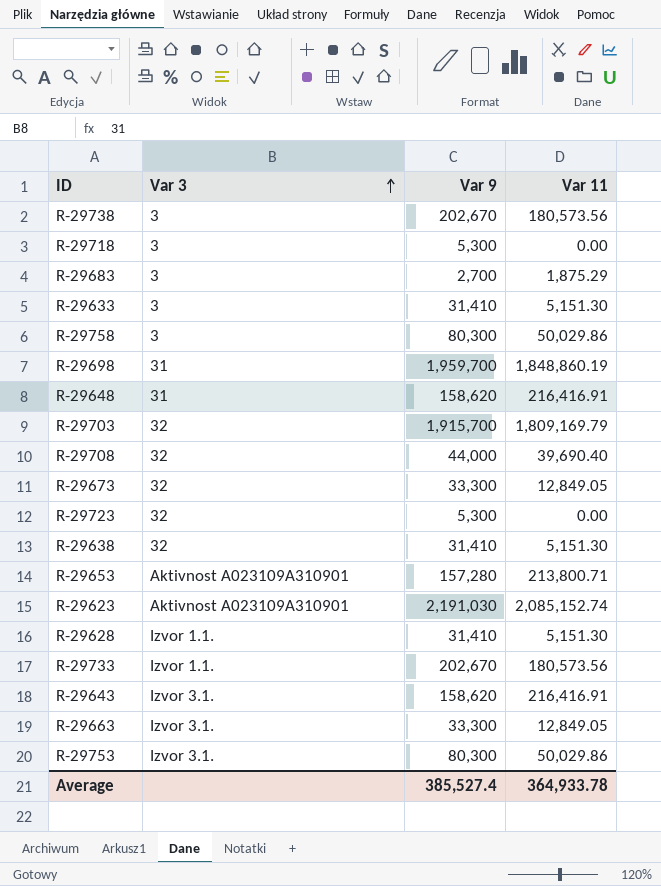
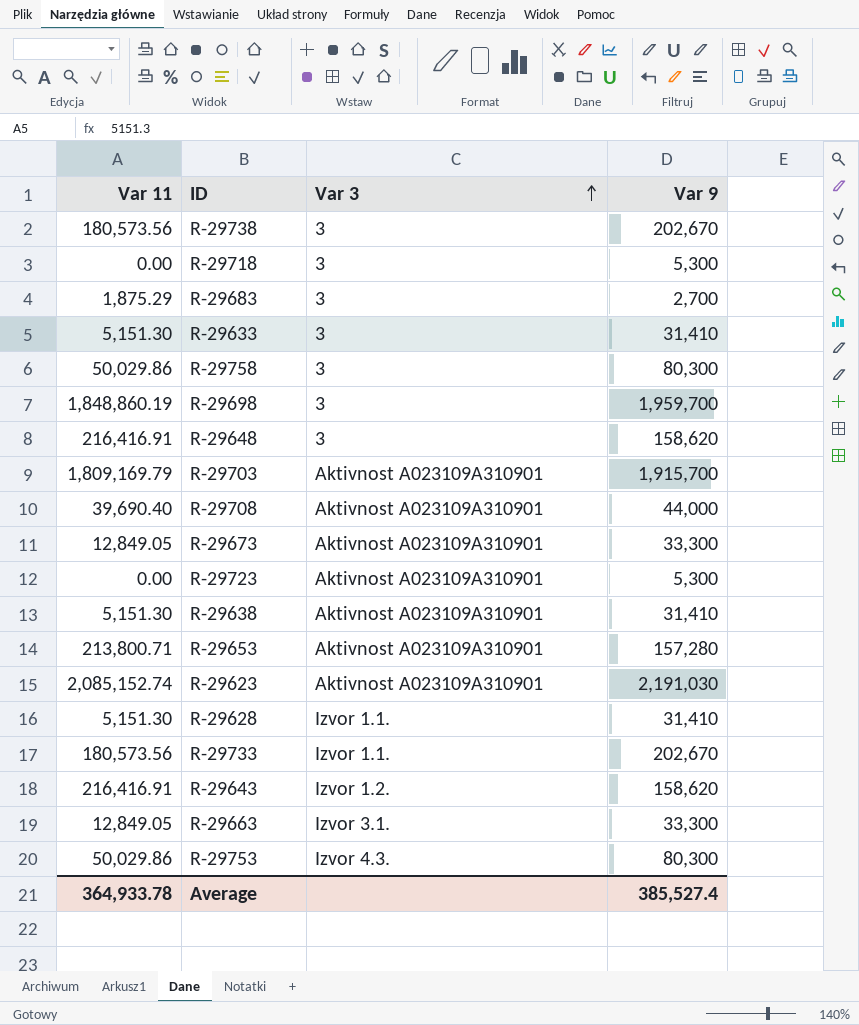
column Var 11 | position: 4 -> 1
R-29698 | Var 3: 31 -> 3
R-29648 | Var 3: 31 -> 3
R-29703 | Var 3: 32 -> Aktivnost A023109A310901
R-29708 | Var 3: 32 -> Aktivnost A023109A310901
R-29673 | Var 3: 32 -> Aktivnost A023109A310901
R-29723 | Var 3: 32 -> Aktivnost A023109A310901
R-29638 | Var 3: 32 -> Aktivnost A023109A310901
R-29643 | Var 3: Izvor 3.1. -> Izvor 1.2.
R-29753 | Var 3: Izvor 3.1. -> Izvor 4.3.

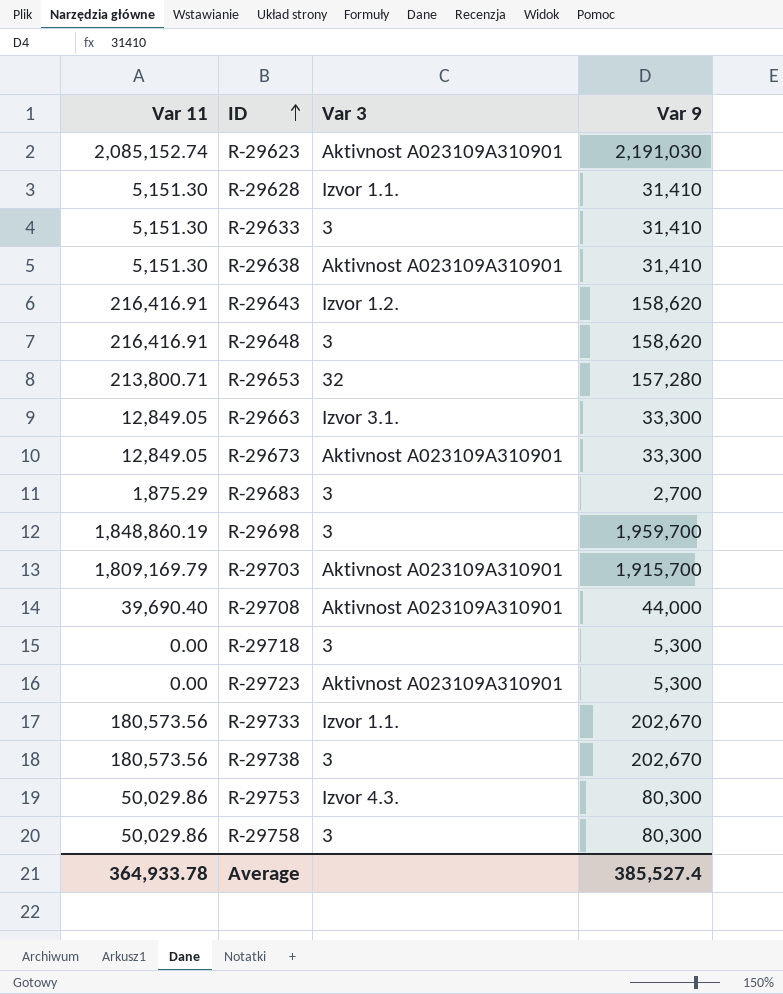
row order: Var 3 ascending -> ID ascending
R-29653 | Var 3: Aktivnost A023109A310901 -> 32

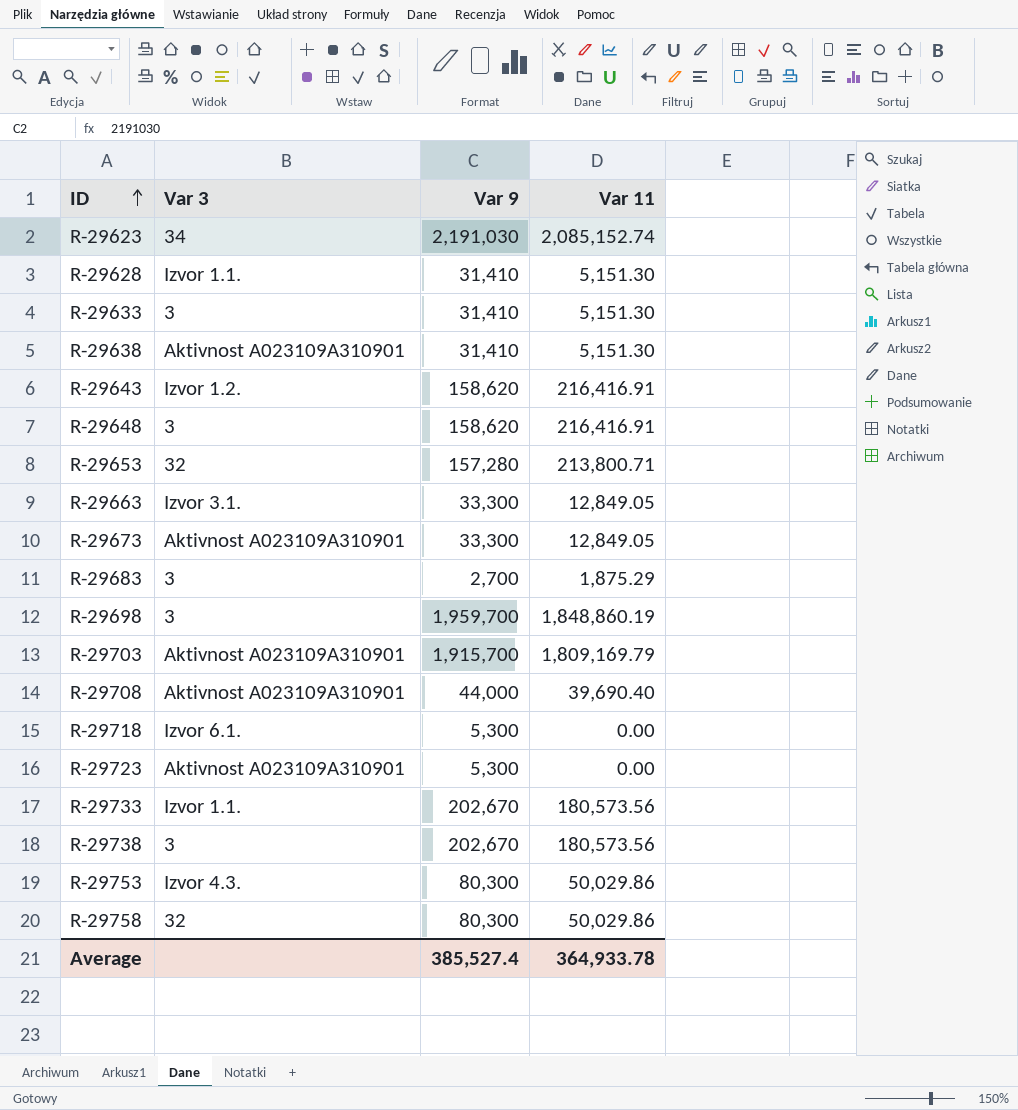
column Var 11 | position: 1 -> 4
R-29623 | Var 3: Aktivnost A023109A310901 -> 34
R-29718 | Var 3: 3 -> Izvor 6.1.
R-29758 | Var 3: 3 -> 32

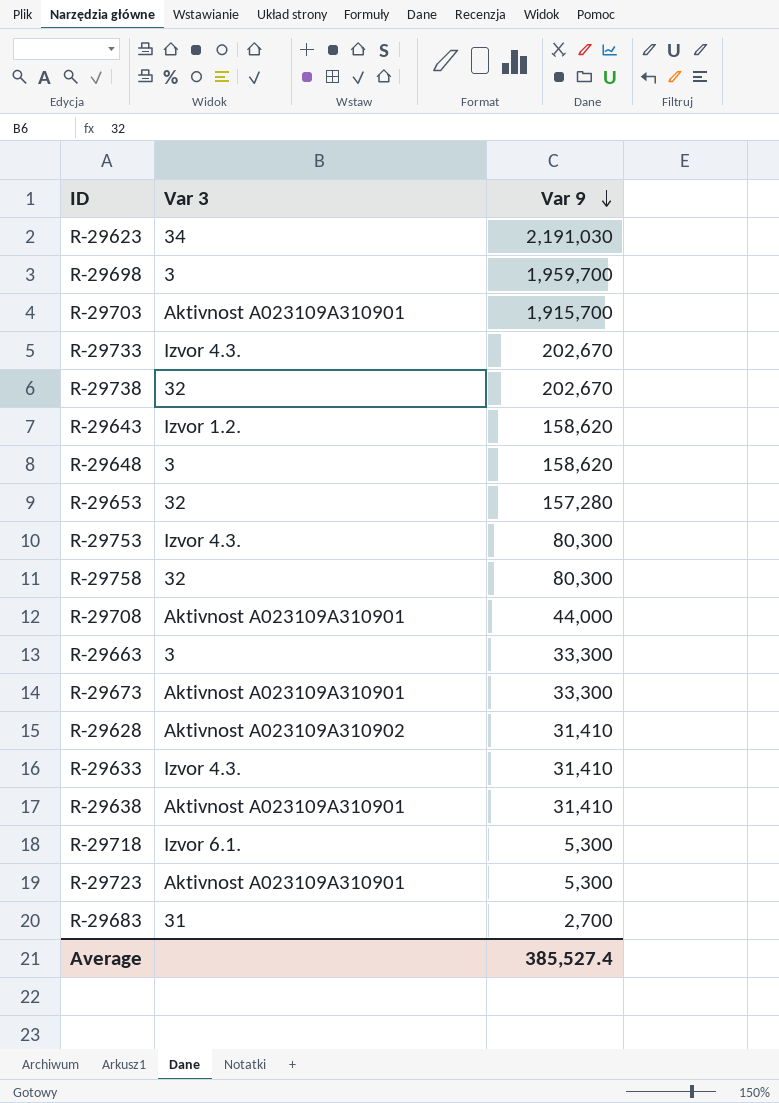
row order: ID ascending -> Var 9 descending
column Var 11 | position: 4 -> none
R-29733 | Var 3: Izvor 1.1. -> Izvor 4.3.
R-29738 | Var 3: 3 -> 32
R-29663 | Var 3: Izvor 3.1. -> 3
R-29628 | Var 3: Izvor 1.1. -> Aktivnost A023109A310902
R-29633 | Var 3: 3 -> Izvor 4.3.
R-29683 | Var 3: 3 -> 31

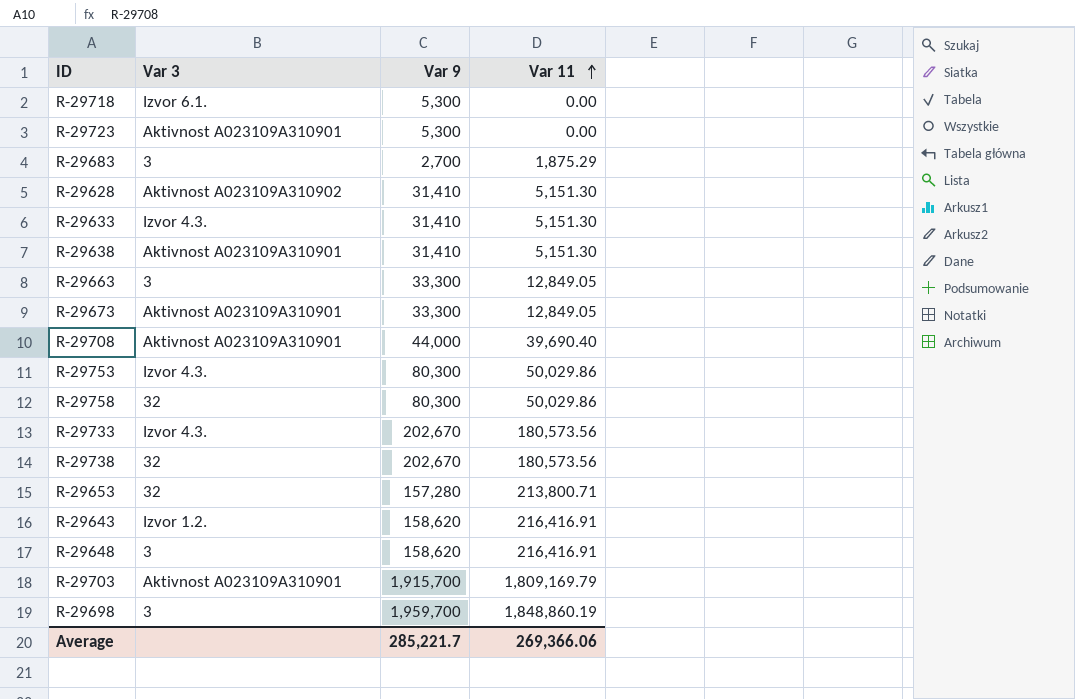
row order: Var 9 descending -> Var 11 ascending
column Var 11 | position: none -> 4
row R-29623: 34 | 2,191,030 -> none
R-29683 | Var 3: 31 -> 3
Average | Var 9: 385,527.4 -> 285,221.7

